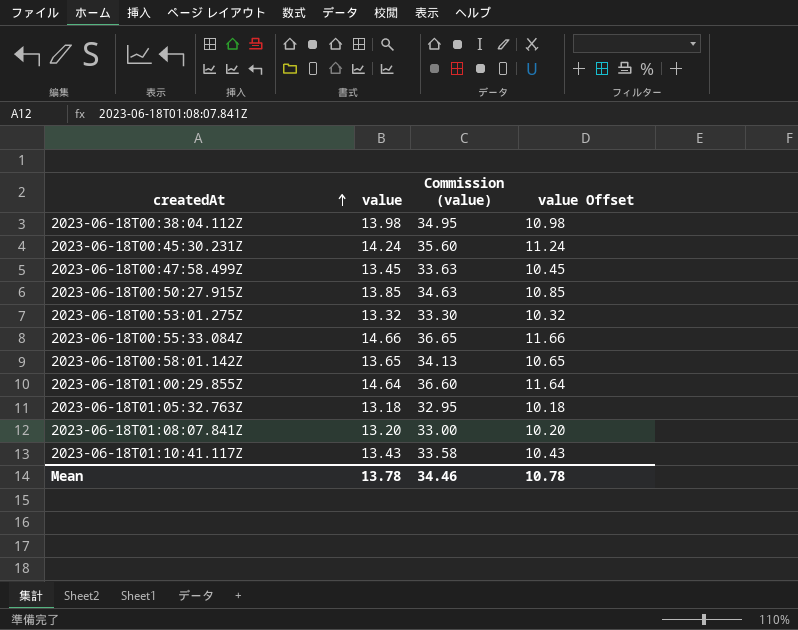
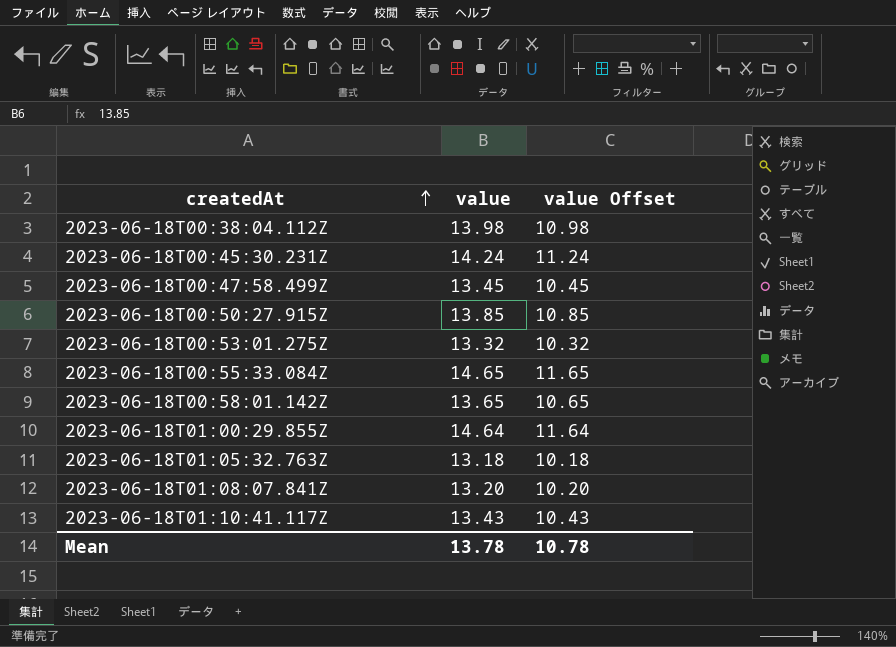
column Commission (value) | formula: [value] * 2.5 -> none
2023-06-18T00:55:33.084Z | value: 14.66 -> 14.65
2023-06-18T00:55:33.084Z | value Offset: 11.66 -> 11.65

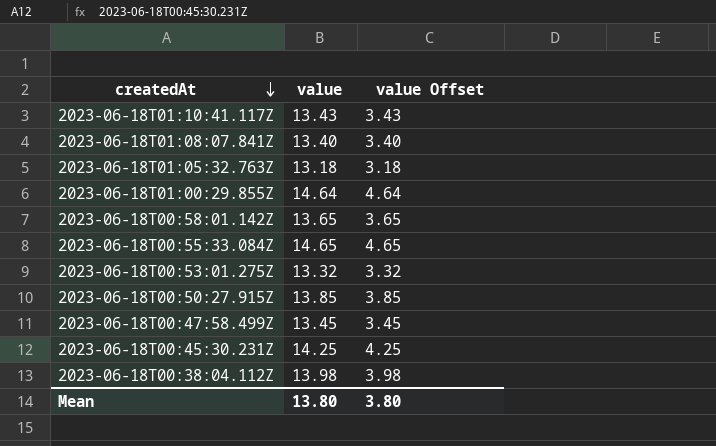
row order: createdAt ascending -> createdAt descending
column value Offset | formula: [value] - 3 -> [value] - 10
2023-06-18T01:08:07.841Z | value: 13.20 -> 13.40
2023-06-18T00:45:30.231Z | value: 14.24 -> 14.25
Mean | value: 13.78 -> 13.80
Mean | value Offset: 10.78 -> 3.80

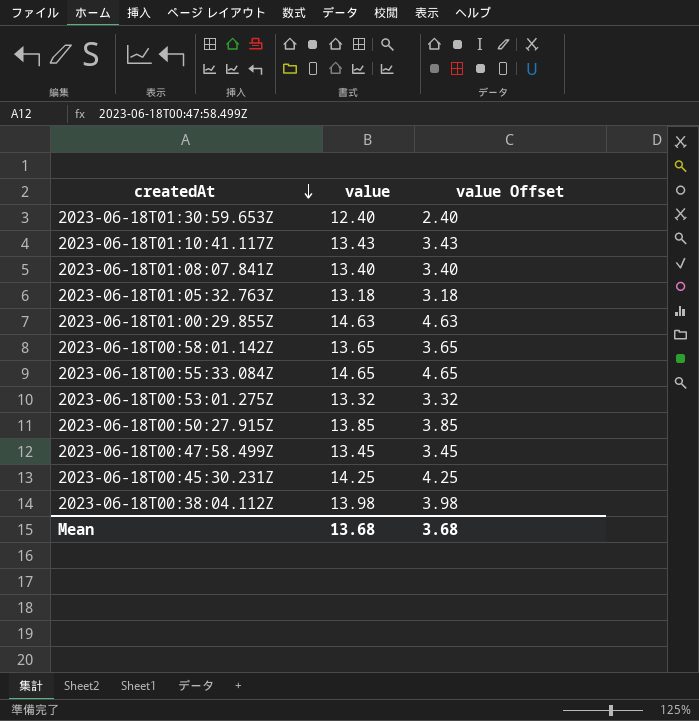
row 2023-06-18T01:30:59.653Z: none -> 12.40 | 2.40
2023-06-18T01:00:29.855Z | value: 14.64 -> 14.63
2023-06-18T01:00:29.855Z | value Offset: 4.64 -> 4.63
Mean | value: 13.80 -> 13.68
Mean | value Offset: 3.80 -> 3.68

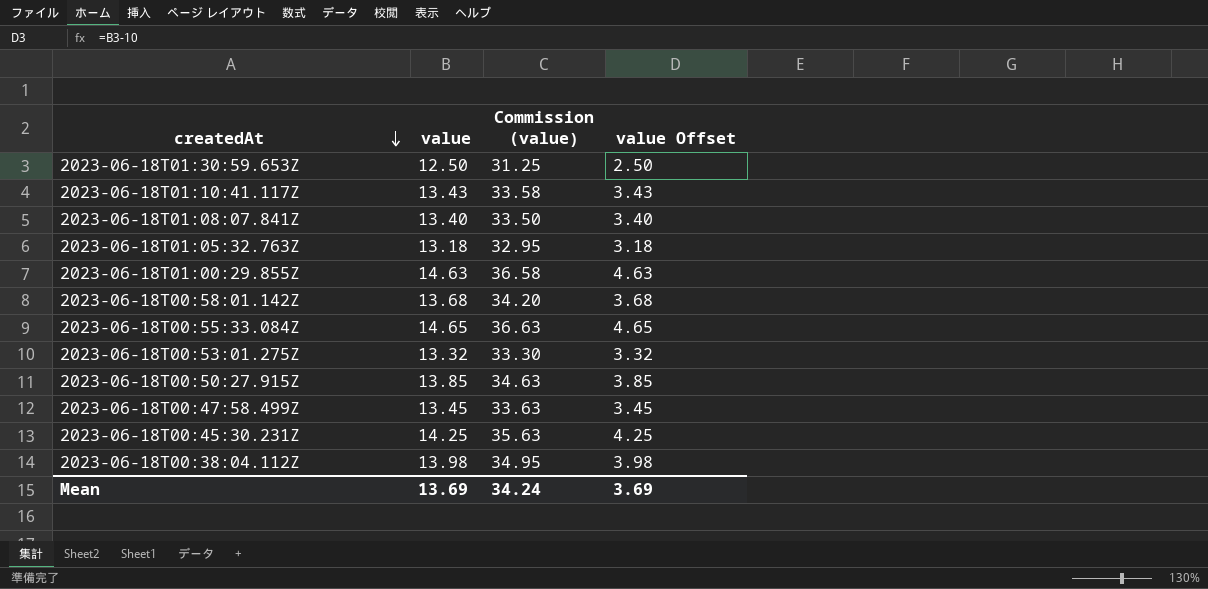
column Commission (value) | formula: none -> [value] * 2.5
2023-06-18T01:30:59.653Z | value: 12.40 -> 12.50
2023-06-18T01:30:59.653Z | value Offset: 2.40 -> 2.50
2023-06-18T00:58:01.142Z | value: 13.65 -> 13.68
2023-06-18T00:58:01.142Z | value Offset: 3.65 -> 3.68
Mean | value: 13.68 -> 13.69
Mean | value Offset: 3.68 -> 3.69

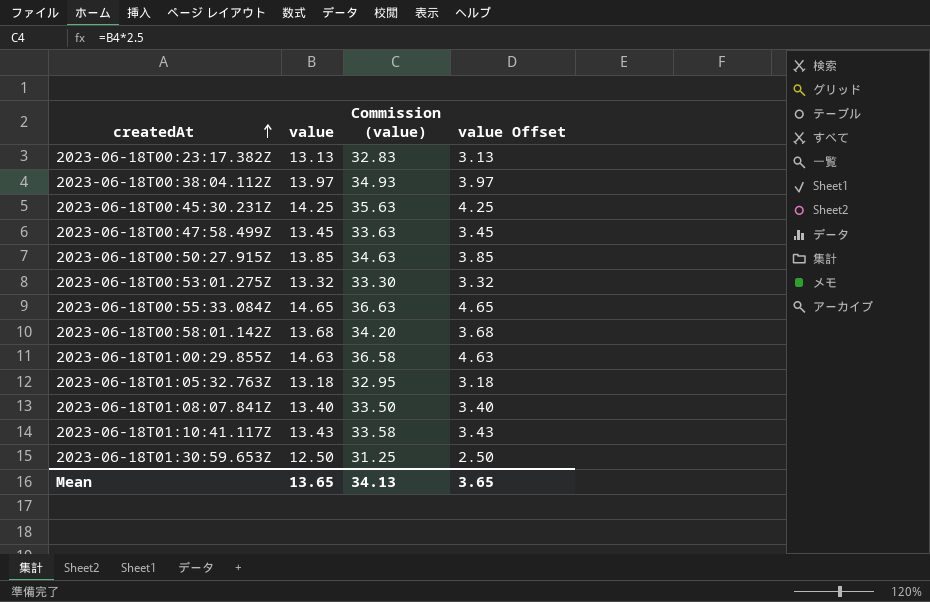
row order: createdAt descending -> createdAt ascending
row 2023-06-18T00:23:17.382Z: none -> 13.13 | 32.83 | 3.13
2023-06-18T00:38:04.112Z | value: 13.98 -> 13.97
2023-06-18T00:38:04.112Z | Commission (value): 34.95 -> 34.93
2023-06-18T00:38:04.112Z | value Offset: 3.98 -> 3.97
Mean | value: 13.69 -> 13.65
Mean | Commission (value): 34.24 -> 34.13
Mean | value Offset: 3.69 -> 3.65

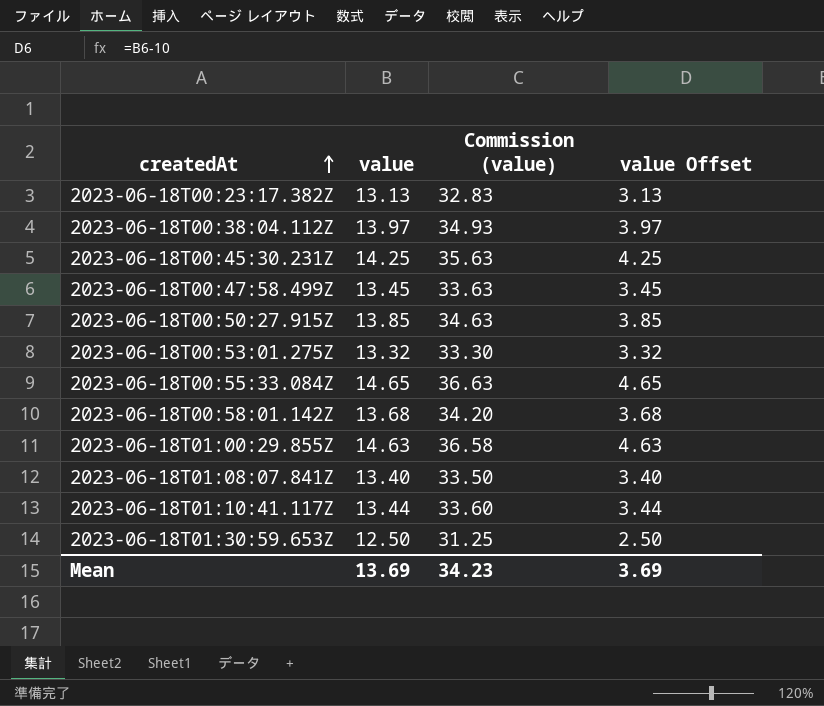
row 2023-06-18T01:05:32.763Z: 13.18 | 32.95 | 3.18 -> none
2023-06-18T01:10:41.117Z | value: 13.43 -> 13.44
2023-06-18T01:10:41.117Z | Commission (value): 33.58 -> 33.60
2023-06-18T01:10:41.117Z | value Offset: 3.43 -> 3.44
Mean | value: 13.65 -> 13.69
Mean | Commission (value): 34.13 -> 34.23
Mean | value Offset: 3.65 -> 3.69

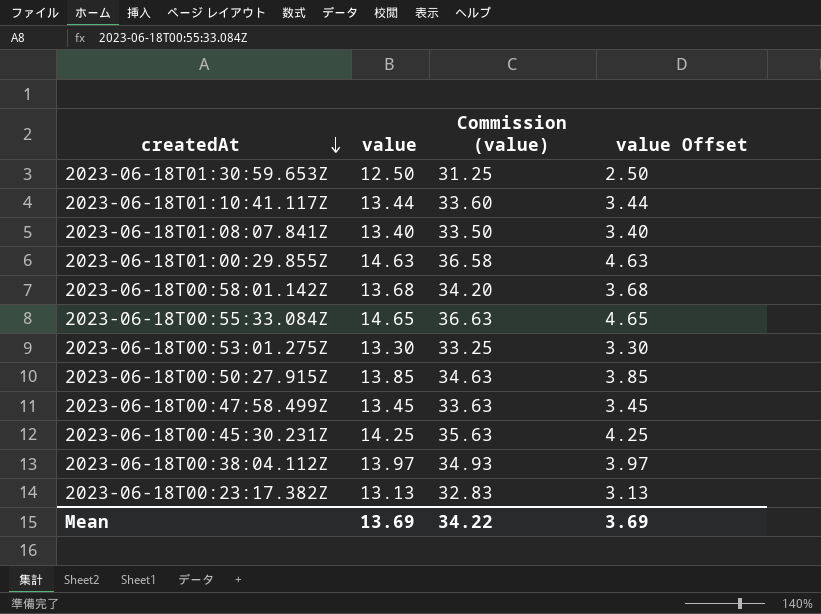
row order: createdAt ascending -> createdAt descending
2023-06-18T00:53:01.275Z | value: 13.32 -> 13.30
2023-06-18T00:53:01.275Z | Commission (value): 33.30 -> 33.25
2023-06-18T00:53:01.275Z | value Offset: 3.32 -> 3.30
Mean | Commission (value): 34.23 -> 34.22

